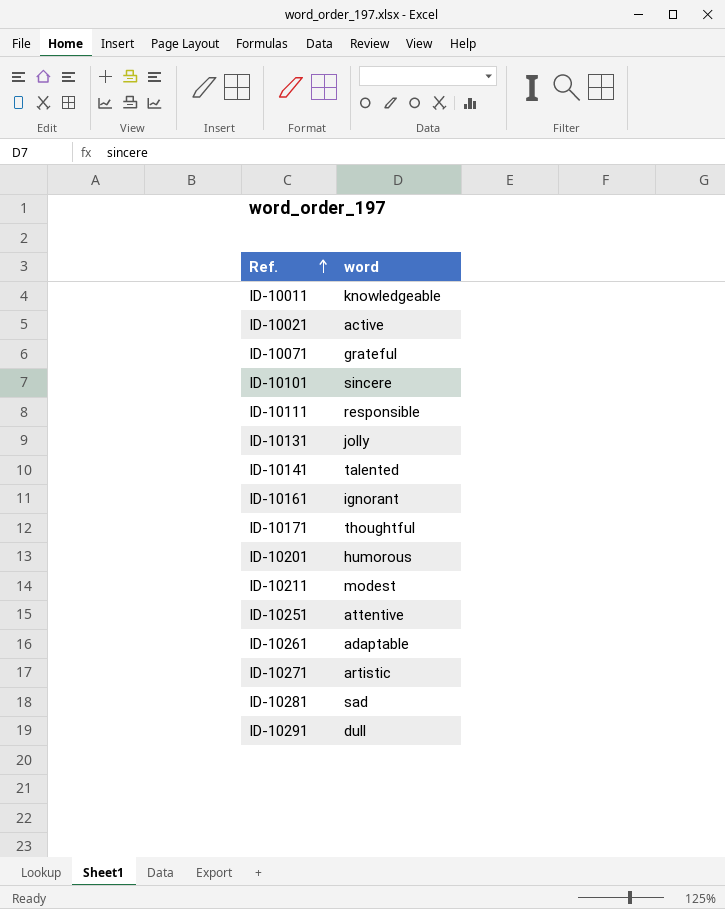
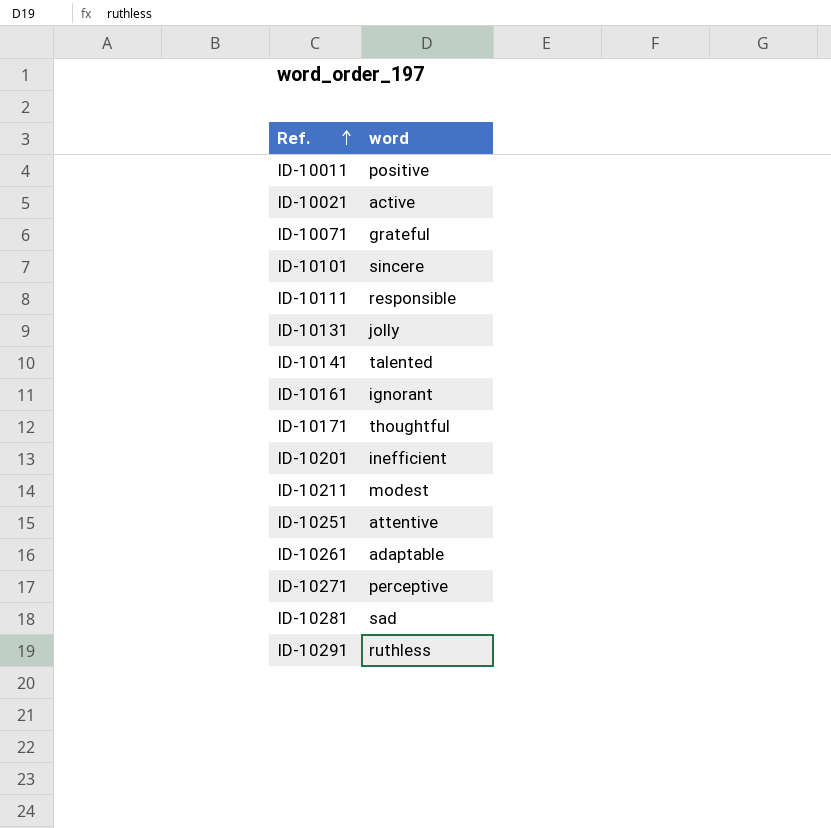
ID-10011 | word: knowledgeable -> positive
ID-10201 | word: humorous -> inefficient
ID-10271 | word: artistic -> perceptive
ID-10291 | word: dull -> ruthless

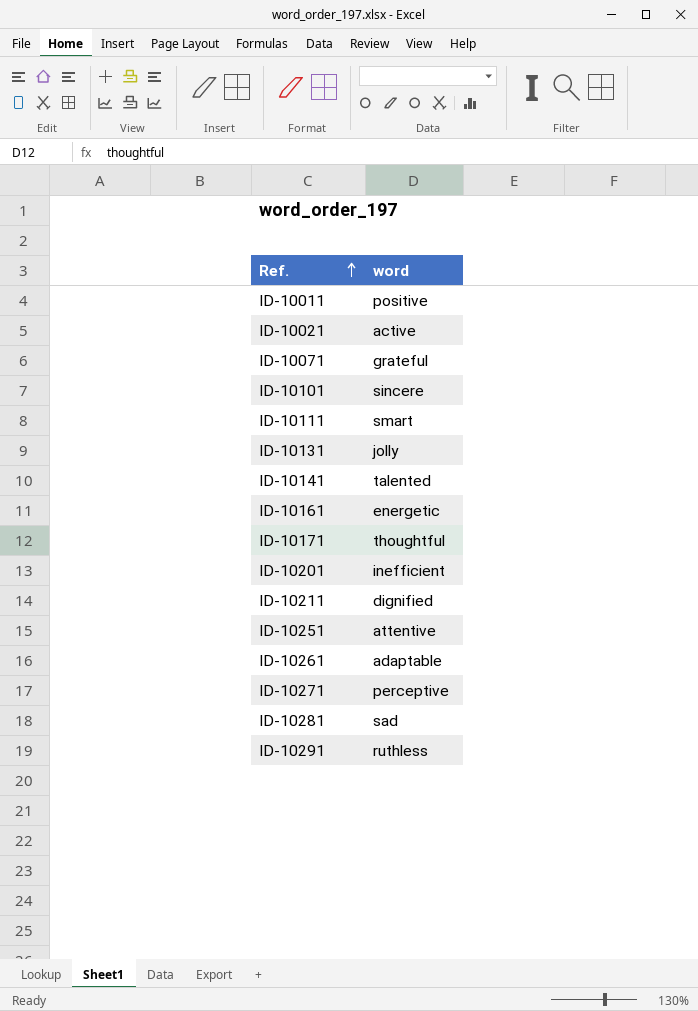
ID-10111 | word: responsible -> smart
ID-10161 | word: ignorant -> energetic
ID-10211 | word: modest -> dignified

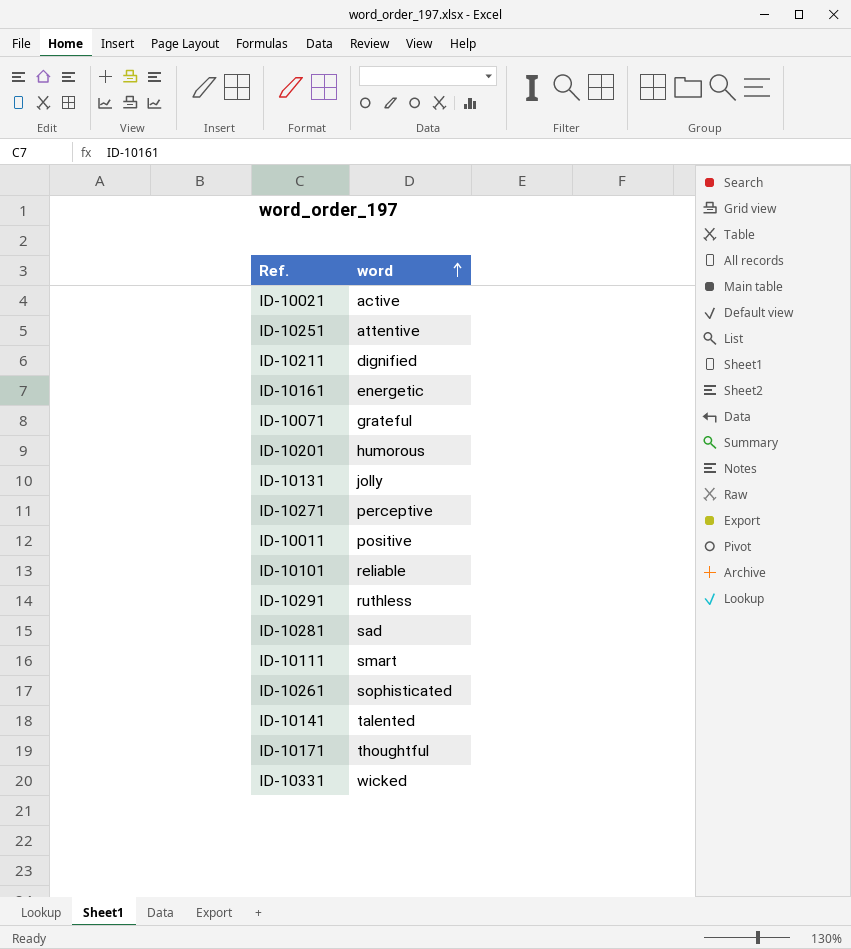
row order: Ref. ascending -> word ascending
ID-10201 | word: inefficient -> humorous
ID-10101 | word: sincere -> reliable
ID-10261 | word: adaptable -> sophisticated
row ID-10331: none -> wicked

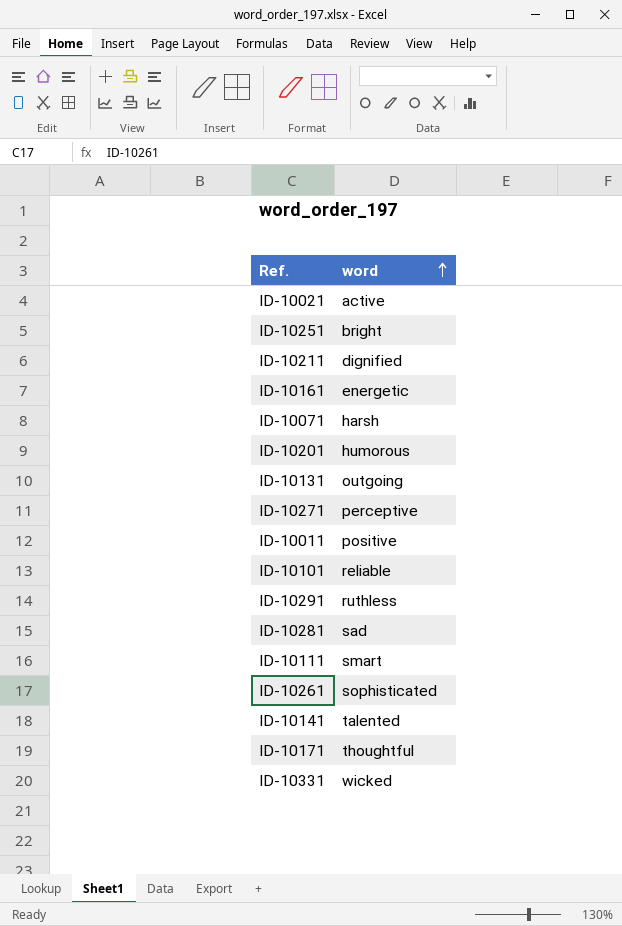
ID-10251 | word: attentive -> bright
ID-10071 | word: grateful -> harsh
ID-10131 | word: jolly -> outgoing

